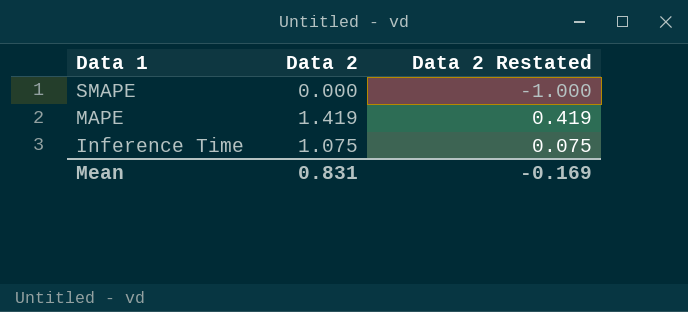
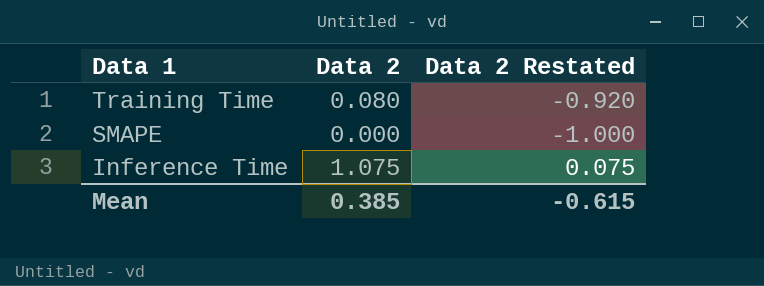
row MAPE: 1.419 | 0.419 -> none
row Training Time: none -> 0.080 | -0.920
Mean | Data 2: 0.831 -> 0.385
Mean | Data 2 Restated: -0.169 -> -0.615

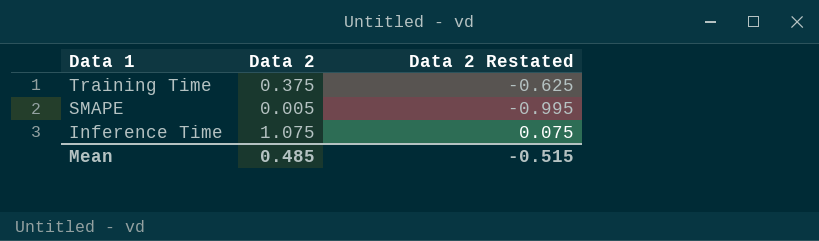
Training Time | Data 2: 0.080 -> 0.375
Training Time | Data 2 Restated: -0.920 -> -0.625
SMAPE | Data 2: 0.000 -> 0.005
SMAPE | Data 2 Restated: -1.000 -> -0.995
Mean | Data 2: 0.385 -> 0.485
Mean | Data 2 Restated: -0.615 -> -0.515

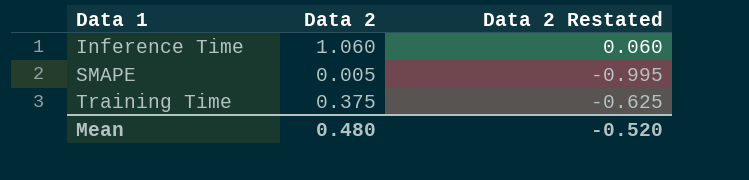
row order: Data 1 descending -> Data 1 ascending
Inference Time | Data 2: 1.075 -> 1.060
Inference Time | Data 2 Restated: 0.075 -> 0.060
Mean | Data 2: 0.485 -> 0.480
Mean | Data 2 Restated: -0.515 -> -0.520

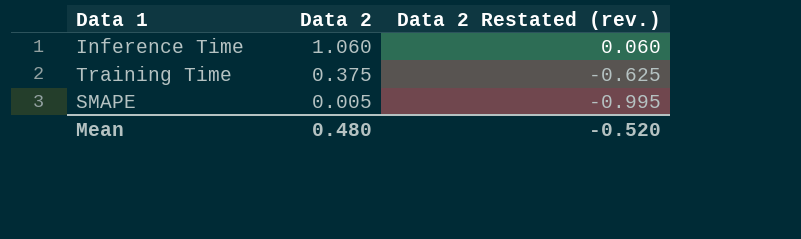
row order: Data 1 ascending -> Data 2 descending
column name: Data 2 Restated -> Data 2 Restated (rev.)

